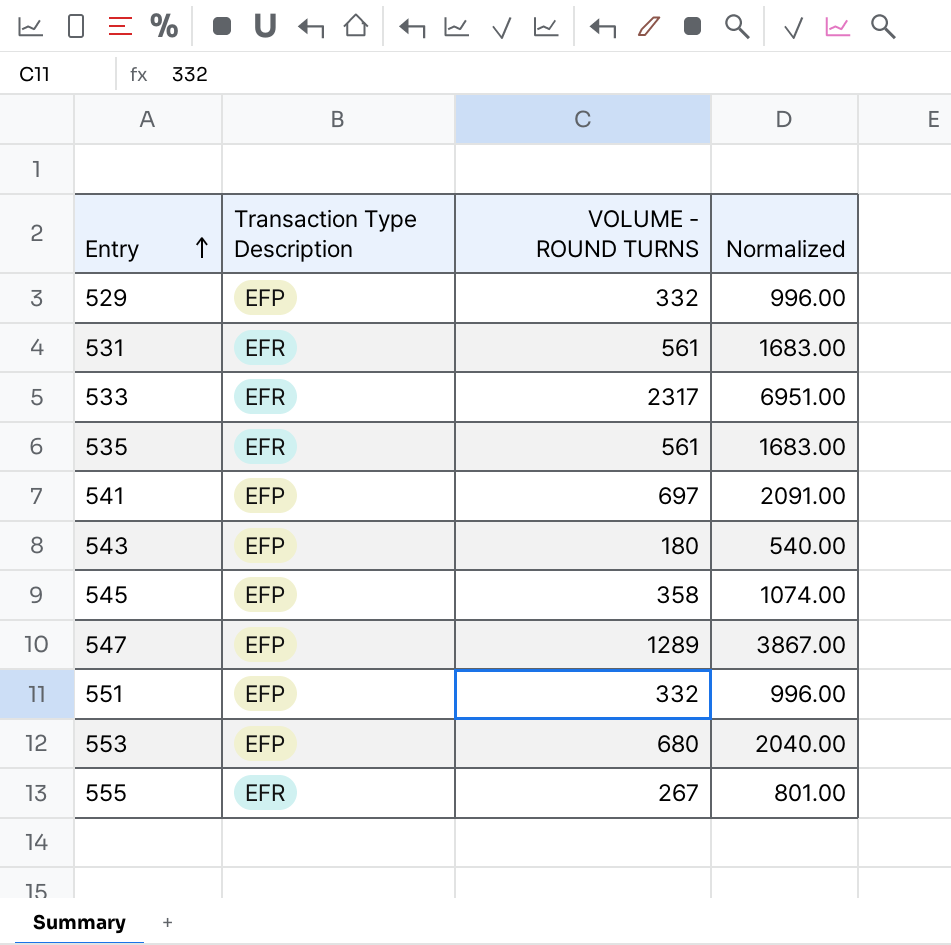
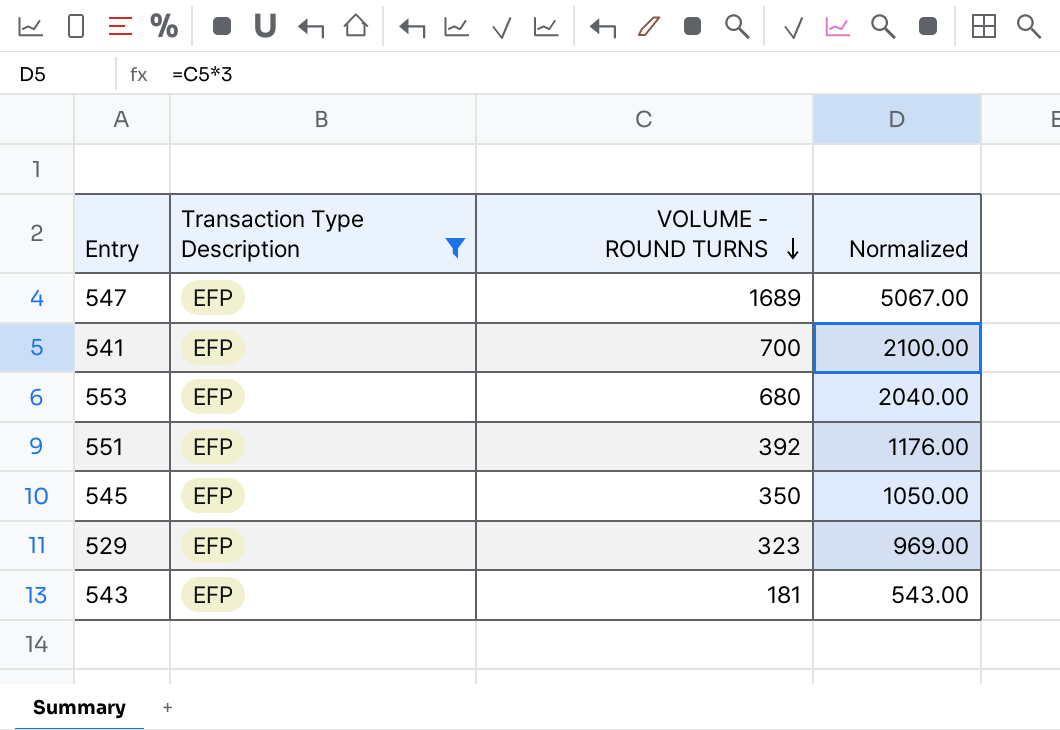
filter: none -> Transaction Type Description = EFP
row order: Entry ascending -> VOLUME - ROUND TURNS descending
547 | VOLUME - ROUND TURNS: 1289 -> 1689
547 | Normalized: 3867.00 -> 5067.00
541 | VOLUME - ROUND TURNS: 697 -> 700
541 | Normalized: 2091.00 -> 2100.00
551 | VOLUME - ROUND TURNS: 332 -> 392
551 | Normalized: 996.00 -> 1176.00
545 | VOLUME - ROUND TURNS: 358 -> 350
545 | Normalized: 1074.00 -> 1050.00
529 | VOLUME - ROUND TURNS: 332 -> 323
529 | Normalized: 996.00 -> 969.00
543 | VOLUME - ROUND TURNS: 180 -> 181
543 | Normalized: 540.00 -> 543.00

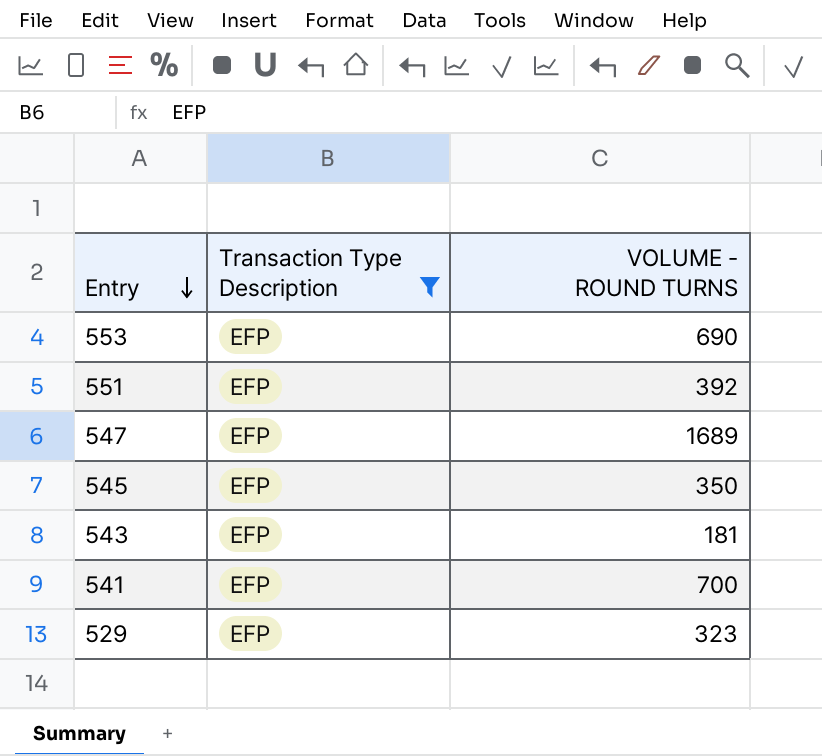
row order: VOLUME - ROUND TURNS descending -> Entry descending
column Normalized | formula: [VOLUME - ROUND TURNS] * 3 -> none
553 | VOLUME - ROUND TURNS: 680 -> 690

